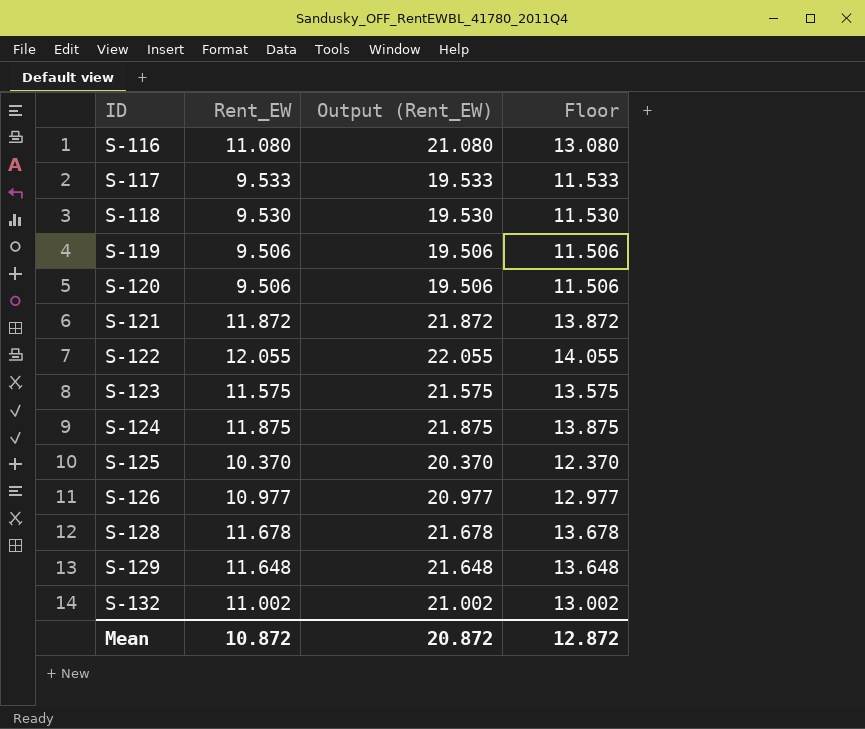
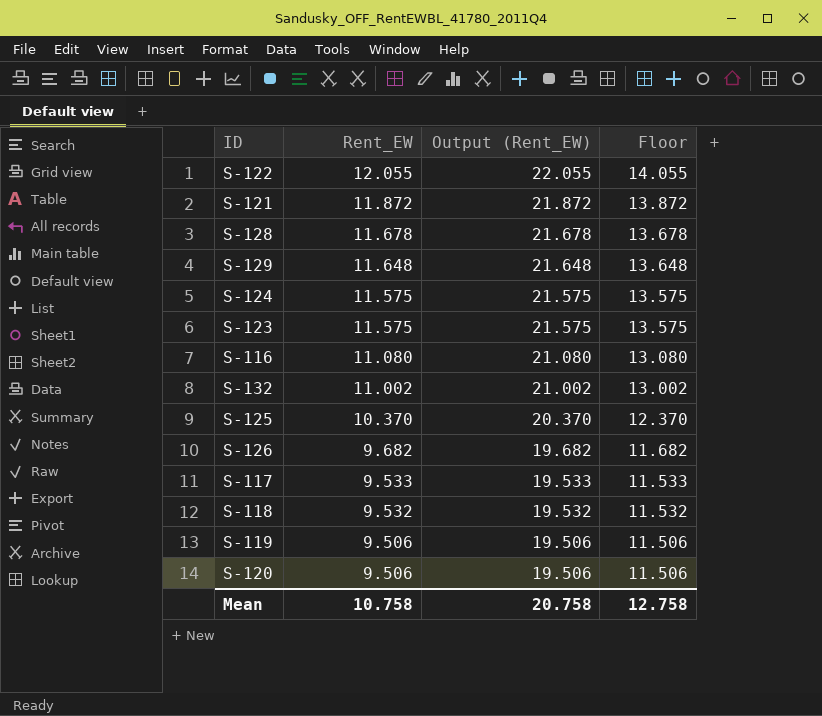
row order: ID ascending -> Rent_EW descending
S-124 | Rent_EW: 11.875 -> 11.575
S-124 | Output (Rent_EW): 21.875 -> 21.575
S-124 | Floor: 13.875 -> 13.575
S-126 | Rent_EW: 10.977 -> 9.682
S-126 | Output (Rent_EW): 20.977 -> 19.682
S-126 | Floor: 12.977 -> 11.682
S-118 | Rent_EW: 9.530 -> 9.532
S-118 | Output (Rent_EW): 19.530 -> 19.532
S-118 | Floor: 11.530 -> 11.532
Mean | Rent_EW: 10.872 -> 10.758
Mean | Output (Rent_EW): 20.872 -> 20.758
Mean | Floor: 12.872 -> 12.758

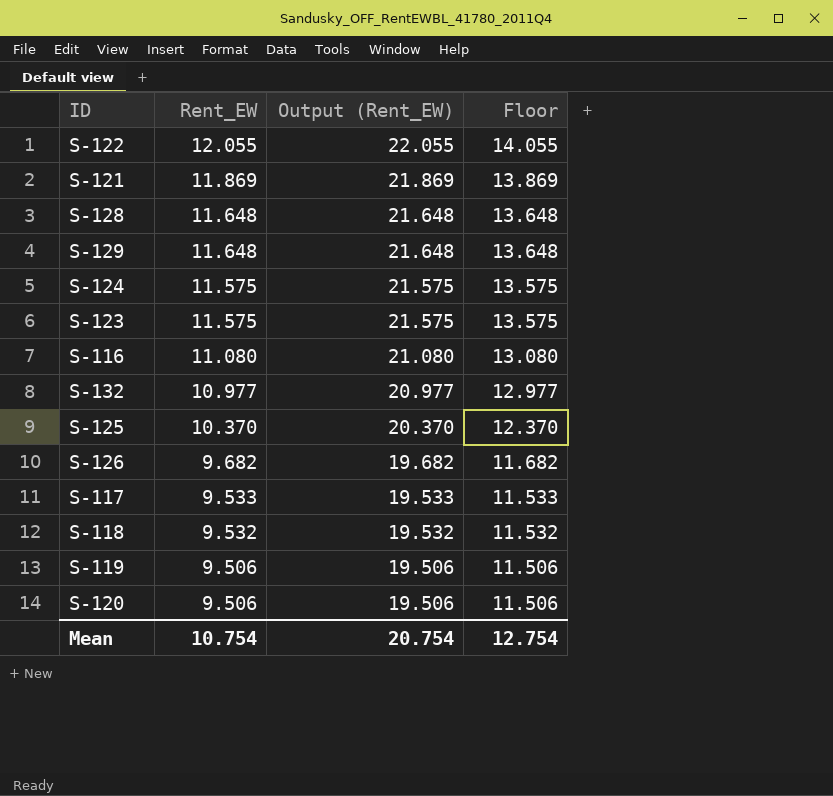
S-121 | Rent_EW: 11.872 -> 11.869
S-121 | Output (Rent_EW): 21.872 -> 21.869
S-121 | Floor: 13.872 -> 13.869
S-128 | Rent_EW: 11.678 -> 11.648
S-128 | Output (Rent_EW): 21.678 -> 21.648
S-128 | Floor: 13.678 -> 13.648
S-132 | Rent_EW: 11.002 -> 10.977
S-132 | Output (Rent_EW): 21.002 -> 20.977
S-132 | Floor: 13.002 -> 12.977
Mean | Rent_EW: 10.758 -> 10.754
Mean | Output (Rent_EW): 20.758 -> 20.754
Mean | Floor: 12.758 -> 12.754

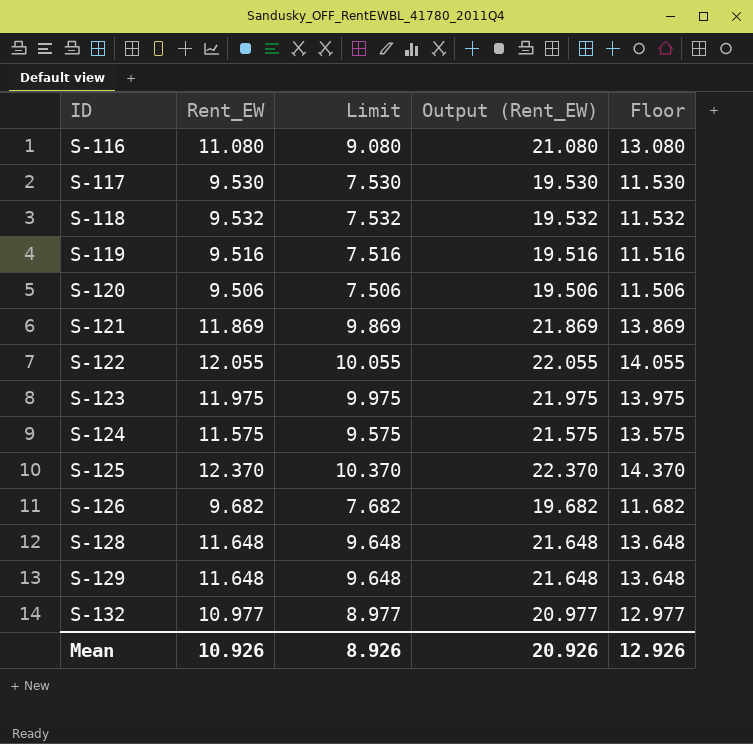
row order: Rent_EW descending -> ID ascending
column Limit | formula: none -> [Rent_EW] - 2
S-117 | Rent_EW: 9.533 -> 9.530
S-117 | Output (Rent_EW): 19.533 -> 19.530
S-117 | Floor: 11.533 -> 11.530
S-119 | Rent_EW: 9.506 -> 9.516
S-119 | Output (Rent_EW): 19.506 -> 19.516
S-119 | Floor: 11.506 -> 11.516
S-123 | Rent_EW: 11.575 -> 11.975
S-123 | Output (Rent_EW): 21.575 -> 21.975
S-123 | Floor: 13.575 -> 13.975
S-125 | Rent_EW: 10.370 -> 12.370
S-125 | Output (Rent_EW): 20.370 -> 22.370
S-125 | Floor: 12.370 -> 14.370
Mean | Rent_EW: 10.754 -> 10.926
Mean | Output (Rent_EW): 20.754 -> 20.926
Mean | Floor: 12.754 -> 12.926

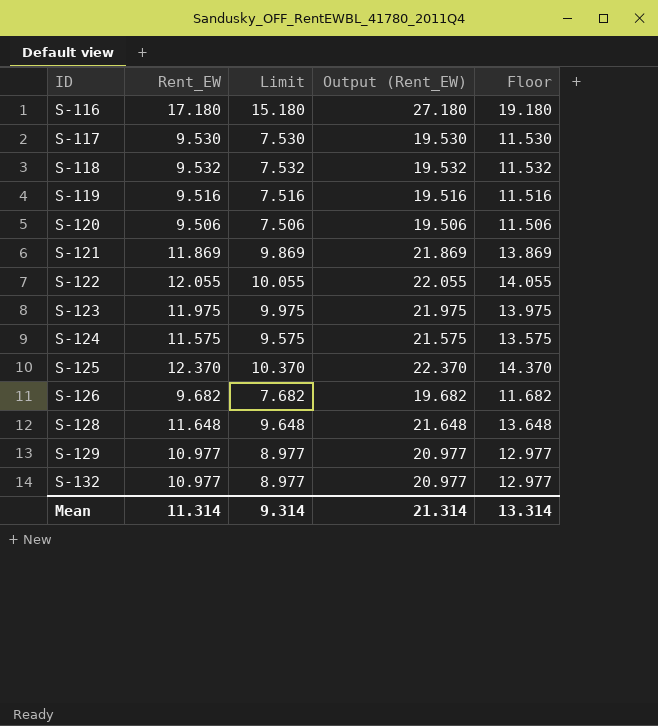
S-116 | Rent_EW: 11.080 -> 17.180
S-116 | Limit: 9.080 -> 15.180
S-116 | Output (Rent_EW): 21.080 -> 27.180
S-116 | Floor: 13.080 -> 19.180
S-129 | Rent_EW: 11.648 -> 10.977
S-129 | Limit: 9.648 -> 8.977
S-129 | Output (Rent_EW): 21.648 -> 20.977
S-129 | Floor: 13.648 -> 12.977
Mean | Rent_EW: 10.926 -> 11.314
Mean | Limit: 8.926 -> 9.314
Mean | Output (Rent_EW): 20.926 -> 21.314
Mean | Floor: 12.926 -> 13.314

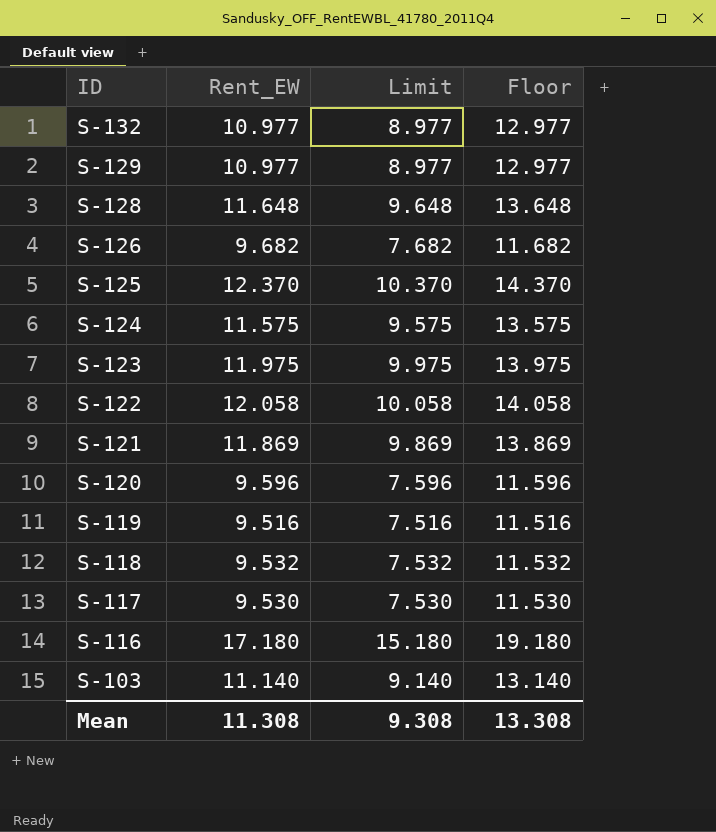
row order: ID ascending -> ID descending
column Output (Rent_EW) | formula: [Rent_EW] + 10 -> none
S-122 | Rent_EW: 12.055 -> 12.058
S-122 | Limit: 10.055 -> 10.058
S-122 | Floor: 14.055 -> 14.058
S-120 | Rent_EW: 9.506 -> 9.596
S-120 | Limit: 7.506 -> 7.596
S-120 | Floor: 11.506 -> 11.596
row S-103: none -> 11.140 | 9.140 | 13.140
Mean | Rent_EW: 11.314 -> 11.308
Mean | Limit: 9.314 -> 9.308
Mean | Floor: 13.314 -> 13.308

